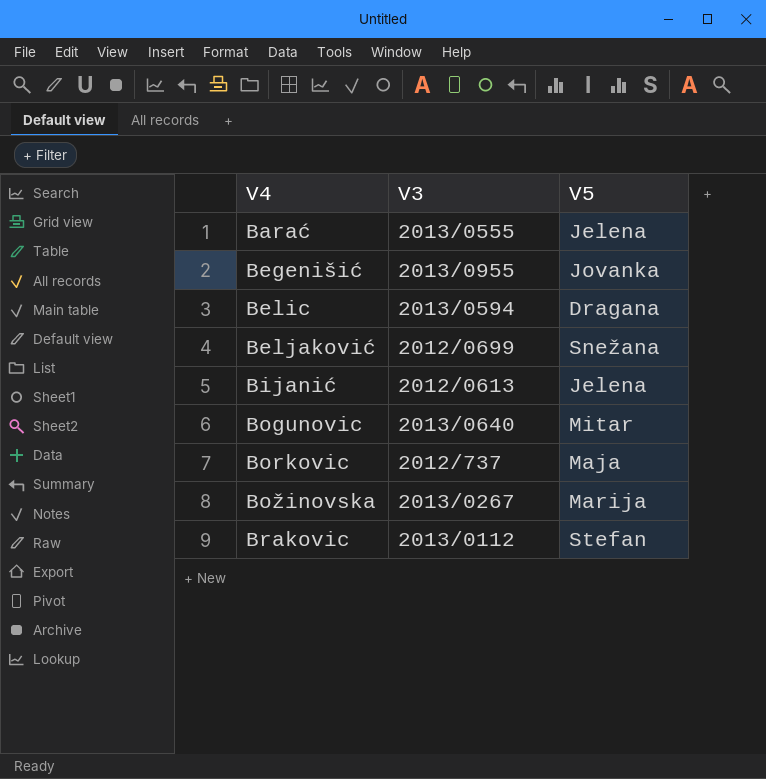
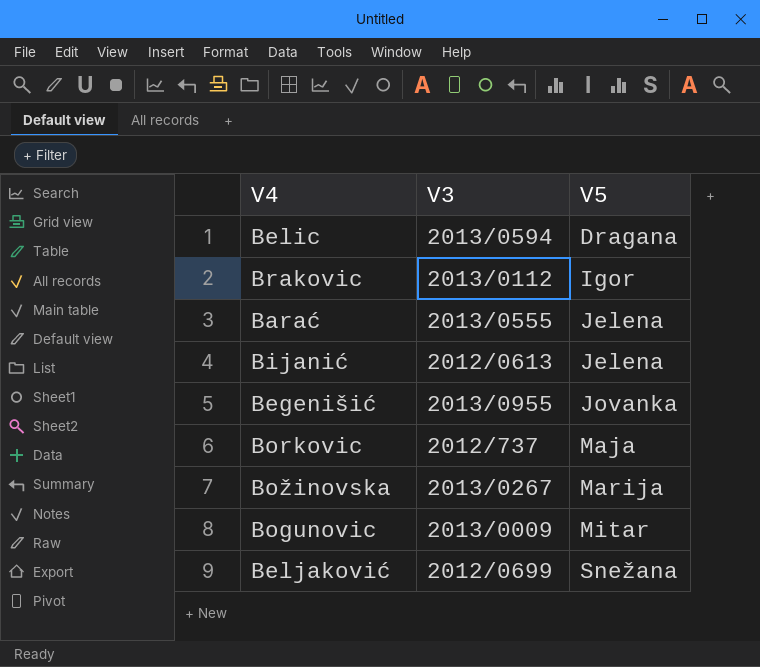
row order: V4 ascending -> V5 ascending
Brakovic | V5: Stefan -> Igor
Bogunovic | V3: 2013/0640 -> 2013/0009

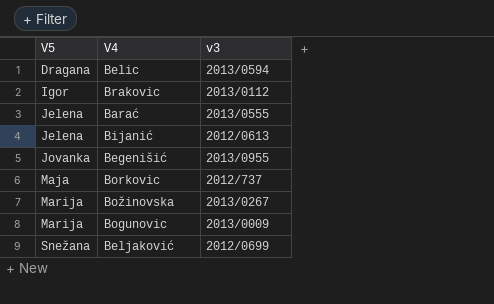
column V5 | position: 3 -> 1
column name: V3 -> v3
Bogunovic | V5: Mitar -> Marija

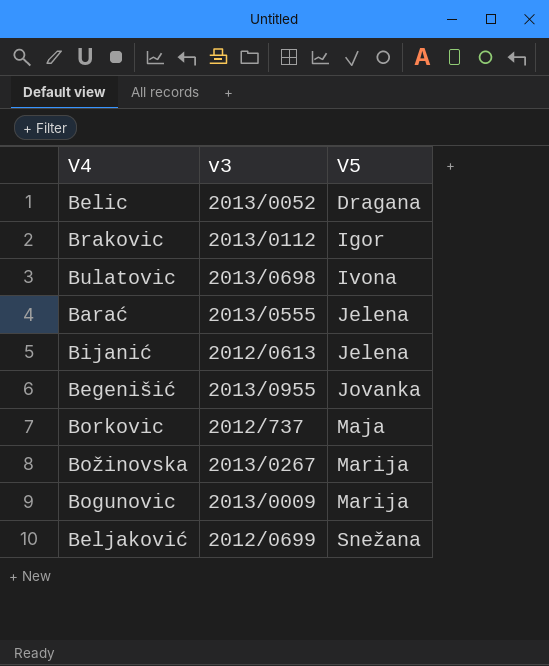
column V5 | position: 1 -> 3
Belic | v3: 2013/0594 -> 2013/0052
row Bulatovic: none -> 2013/0698 | Ivona

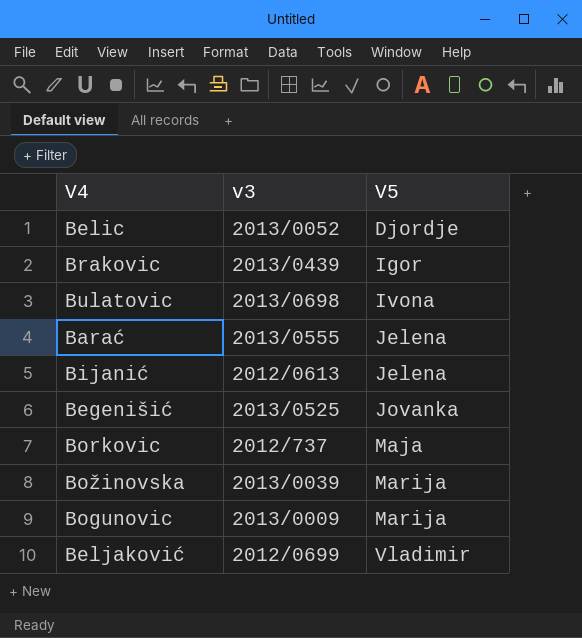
Belic | V5: Dragana -> Djordje
Brakovic | v3: 2013/0112 -> 2013/0439
Begenišić | v3: 2013/0955 -> 2013/0525
Božinovska | v3: 2013/0267 -> 2013/0039
Beljaković | V5: Snežana -> Vladimir

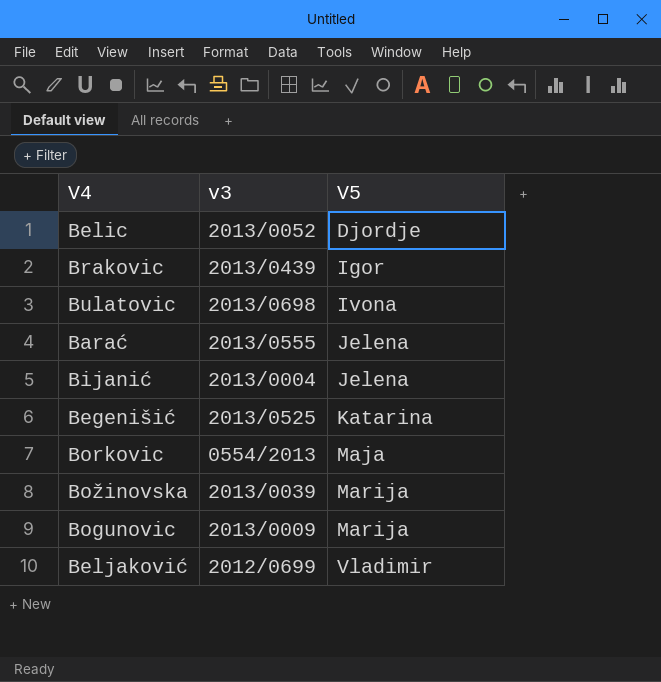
Bijanić | v3: 2012/0613 -> 2013/0004
Begenišić | V5: Jovanka -> Katarina
Borkovic | v3: 2012/737 -> 0554/2013

